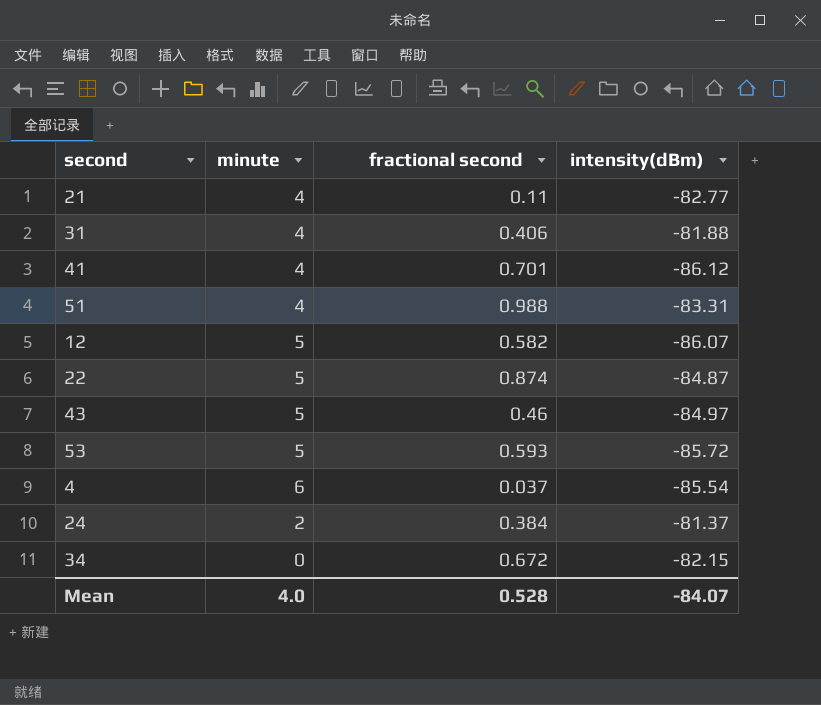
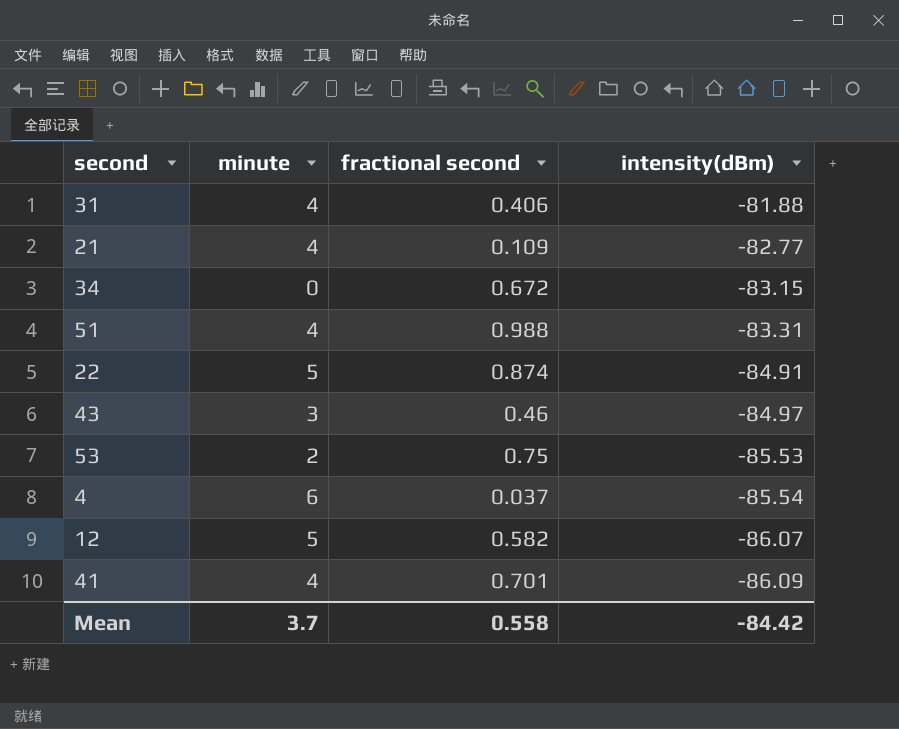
row order: none -> intensity(dBm) descending
row 24: 2 | 0.384 | -81.37 -> none
21 | fractional second: 0.11 -> 0.109
34 | intensity(dBm): -82.15 -> -83.15
22 | intensity(dBm): -84.87 -> -84.91
43 | minute: 5 -> 3
53 | minute: 5 -> 2
53 | fractional second: 0.593 -> 0.75
53 | intensity(dBm): -85.72 -> -85.53
41 | intensity(dBm): -86.12 -> -86.09
Mean | minute: 4.0 -> 3.7
Mean | fractional second: 0.528 -> 0.558
Mean | intensity(dBm): -84.07 -> -84.42

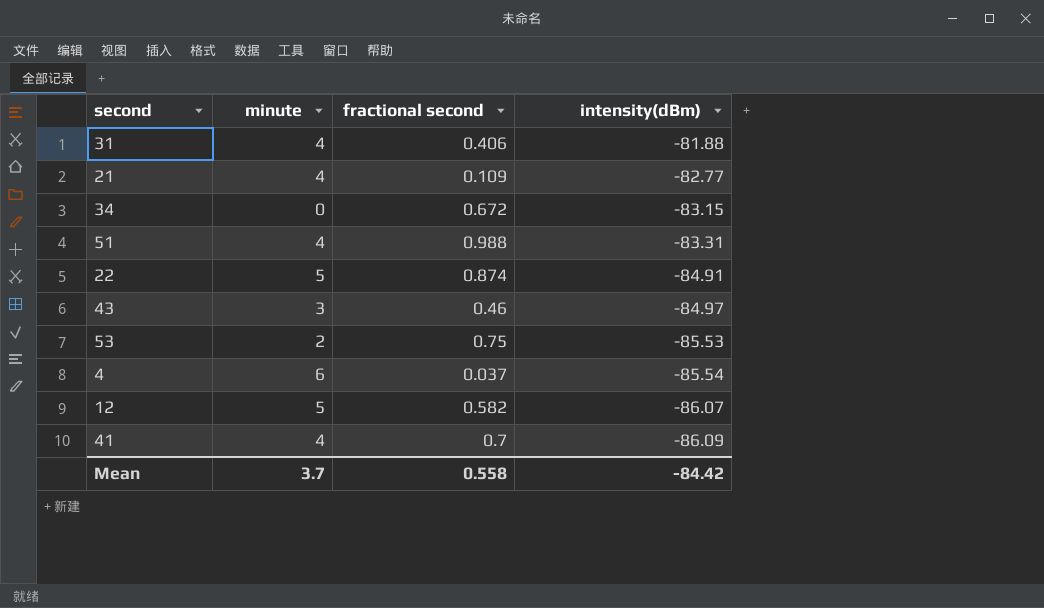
41 | fractional second: 0.701 -> 0.7

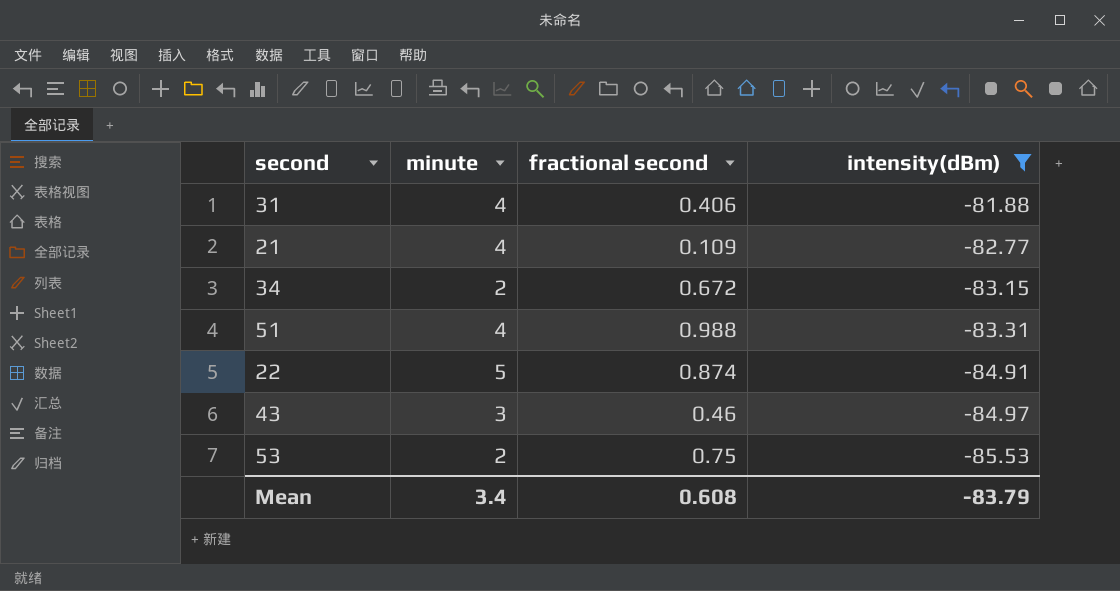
filter: none -> intensity(dBm) >= -85.53
34 | minute: 0 -> 2
Mean | minute: 3.7 -> 3.4
Mean | fractional second: 0.558 -> 0.608
Mean | intensity(dBm): -84.42 -> -83.79

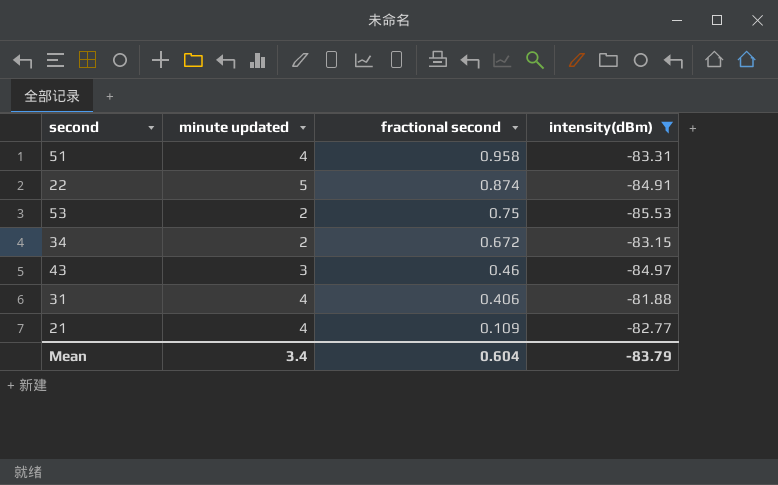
row order: intensity(dBm) descending -> fractional second descending
column name: minute -> minute updated
51 | fractional second: 0.988 -> 0.958
Mean | fractional second: 0.608 -> 0.604

